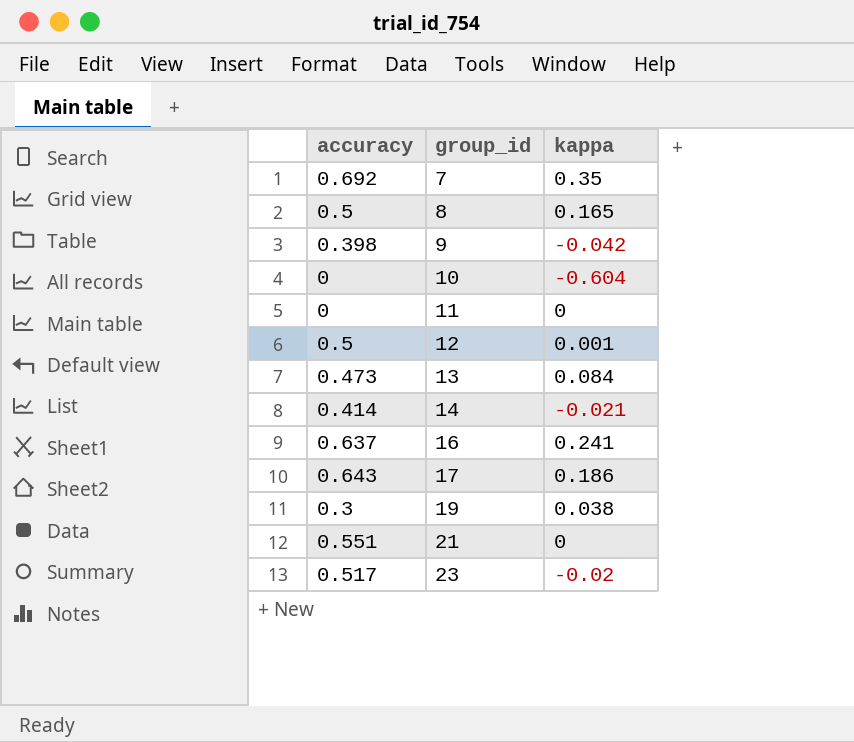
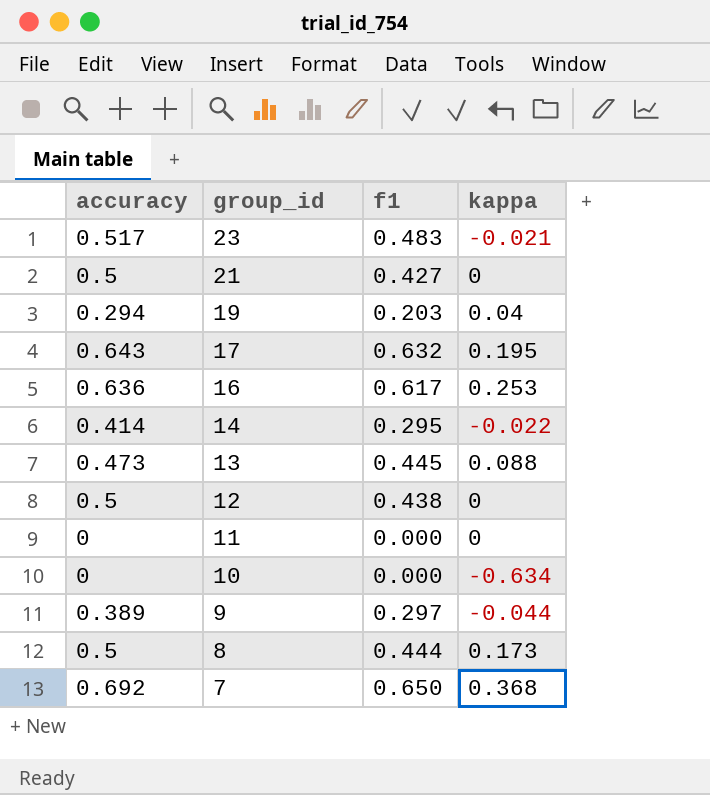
row order: group_id ascending -> group_id descending
column f1 | position: none -> 3
23 | kappa: -0.02 -> -0.021
21 | accuracy: 0.551 -> 0.5
19 | accuracy: 0.3 -> 0.294
19 | kappa: 0.038 -> 0.04
17 | kappa: 0.186 -> 0.195
16 | accuracy: 0.637 -> 0.636
16 | kappa: 0.241 -> 0.253
14 | kappa: -0.021 -> -0.022
13 | kappa: 0.084 -> 0.088
12 | kappa: 0.001 -> 0
10 | kappa: -0.604 -> -0.634
9 | accuracy: 0.398 -> 0.389
9 | kappa: -0.042 -> -0.044
8 | kappa: 0.165 -> 0.173
7 | kappa: 0.35 -> 0.368

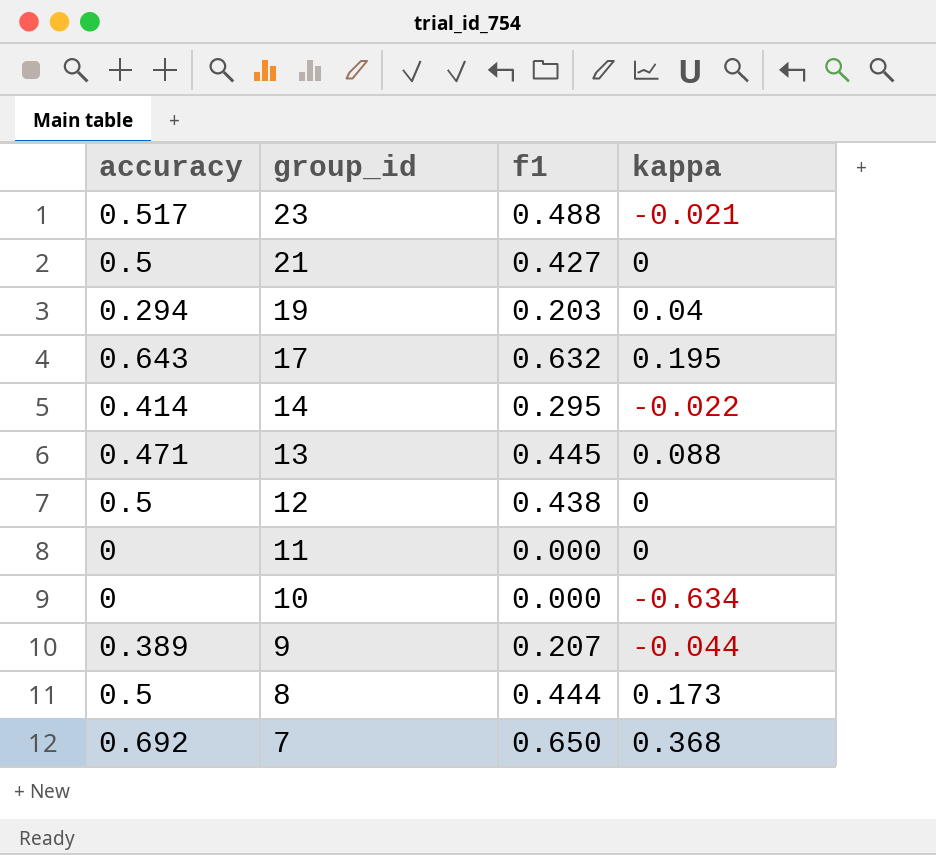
row 16: 0.636 | 0.617 | 0.253 -> none
23 | f1: 0.483 -> 0.488
13 | accuracy: 0.473 -> 0.471
9 | f1: 0.297 -> 0.207

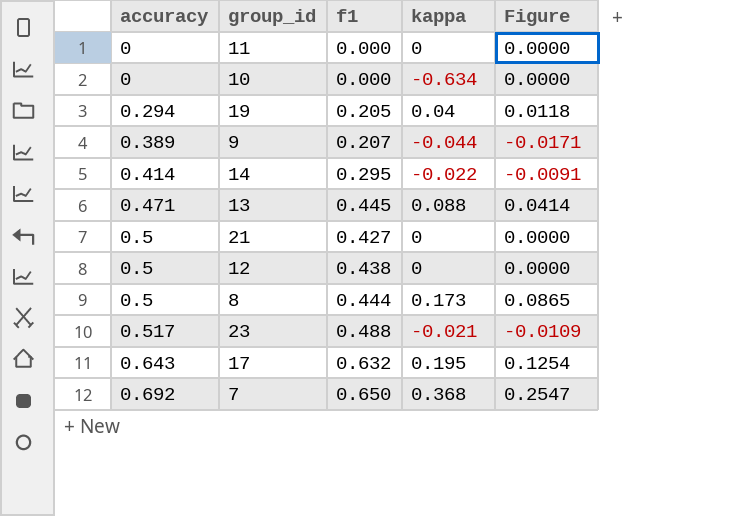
row order: group_id descending -> accuracy ascending
column Figure | formula: none -> [accuracy] * [kappa]
19 | f1: 0.203 -> 0.205

